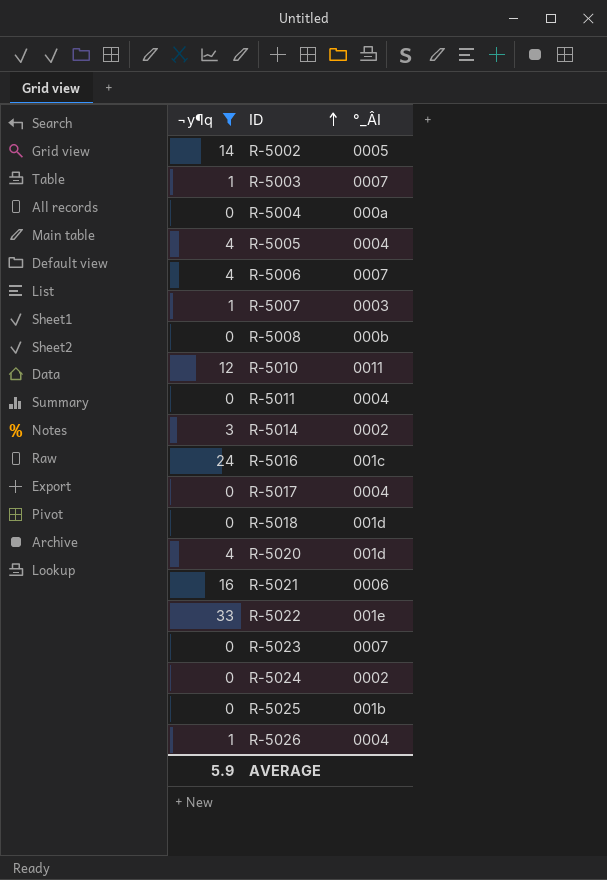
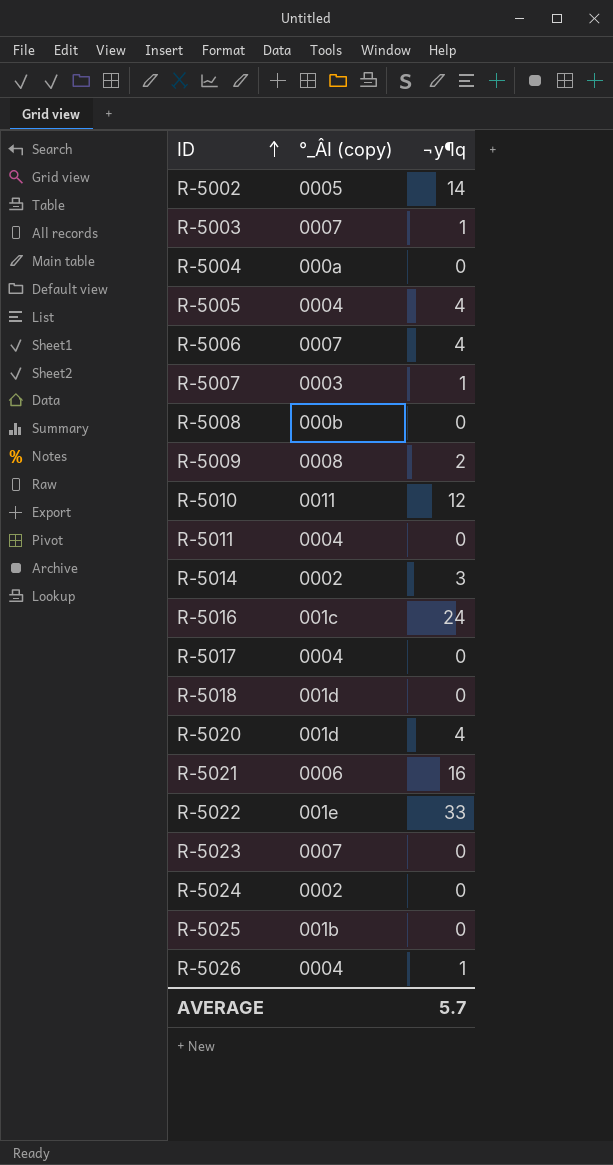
filter: ¬y¶q != 2 -> none
column name: °_ÂI -> °_ÂI (copy)
column ¬y¶q | position: 1 -> 3
AVERAGE | ¬y¶q: 5.9 -> 5.7

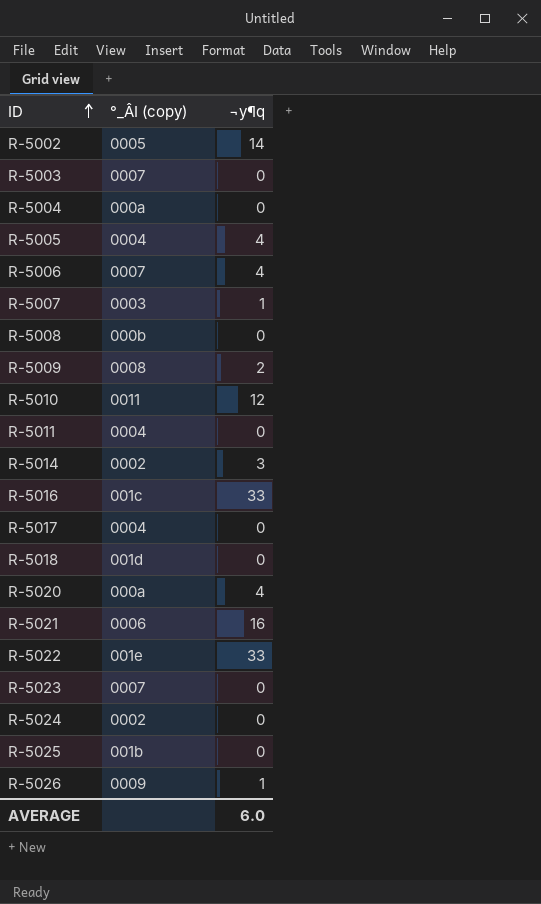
R-5003 | ¬y¶q: 1 -> 0
R-5016 | ¬y¶q: 24 -> 33
R-5020 | °_ÂI (copy): 001d -> 000a
R-5026 | °_ÂI (copy): 0004 -> 0009
AVERAGE | ¬y¶q: 5.7 -> 6.0

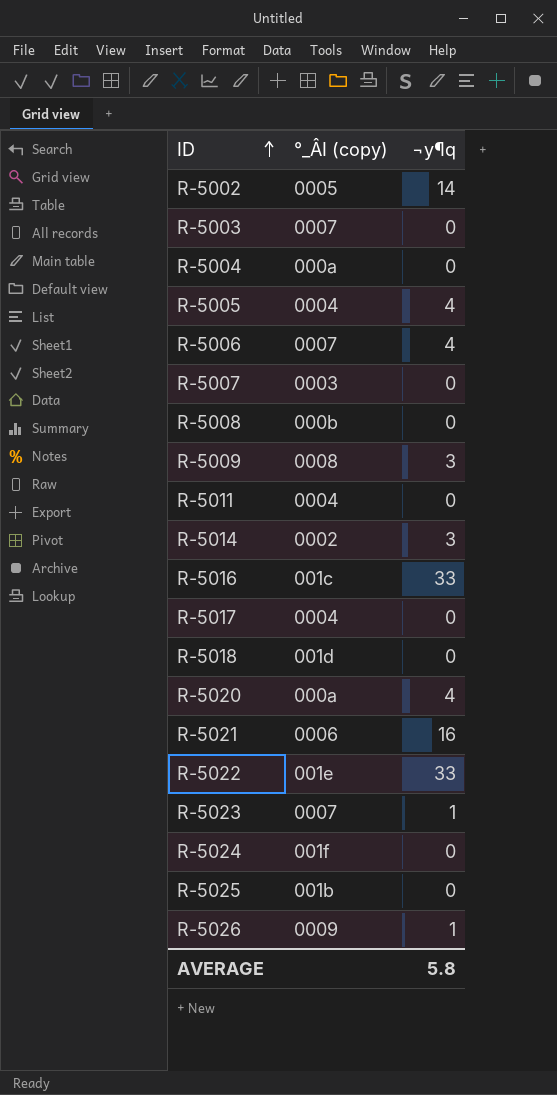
row R-5010: 0011 | 12 -> none
R-5007 | ¬y¶q: 1 -> 0
R-5009 | ¬y¶q: 2 -> 3
R-5023 | ¬y¶q: 0 -> 1
R-5024 | °_ÂI (copy): 0002 -> 001f
AVERAGE | ¬y¶q: 6.0 -> 5.8

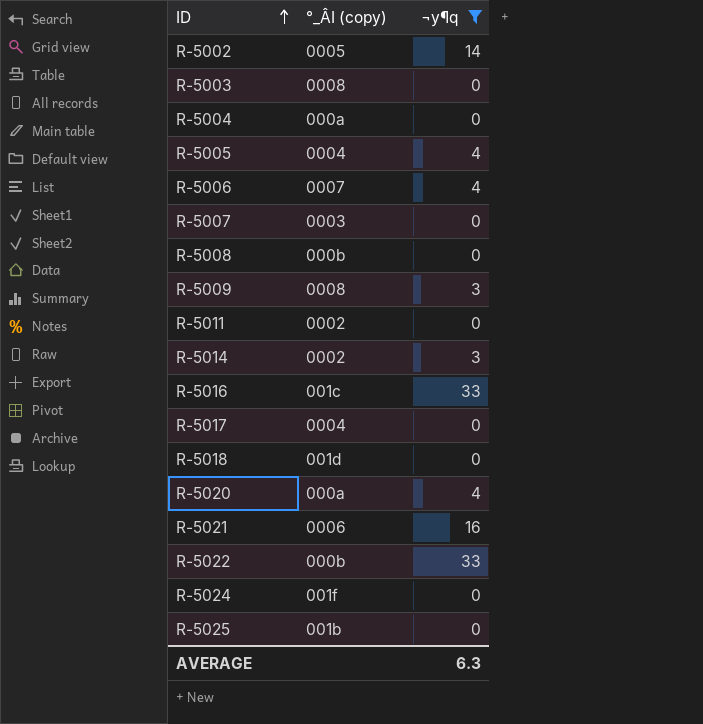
filter: none -> ¬y¶q != 1
R-5003 | °_ÂI (copy): 0007 -> 0008
R-5011 | °_ÂI (copy): 0004 -> 0002
R-5022 | °_ÂI (copy): 001e -> 000b
AVERAGE | ¬y¶q: 5.8 -> 6.3

